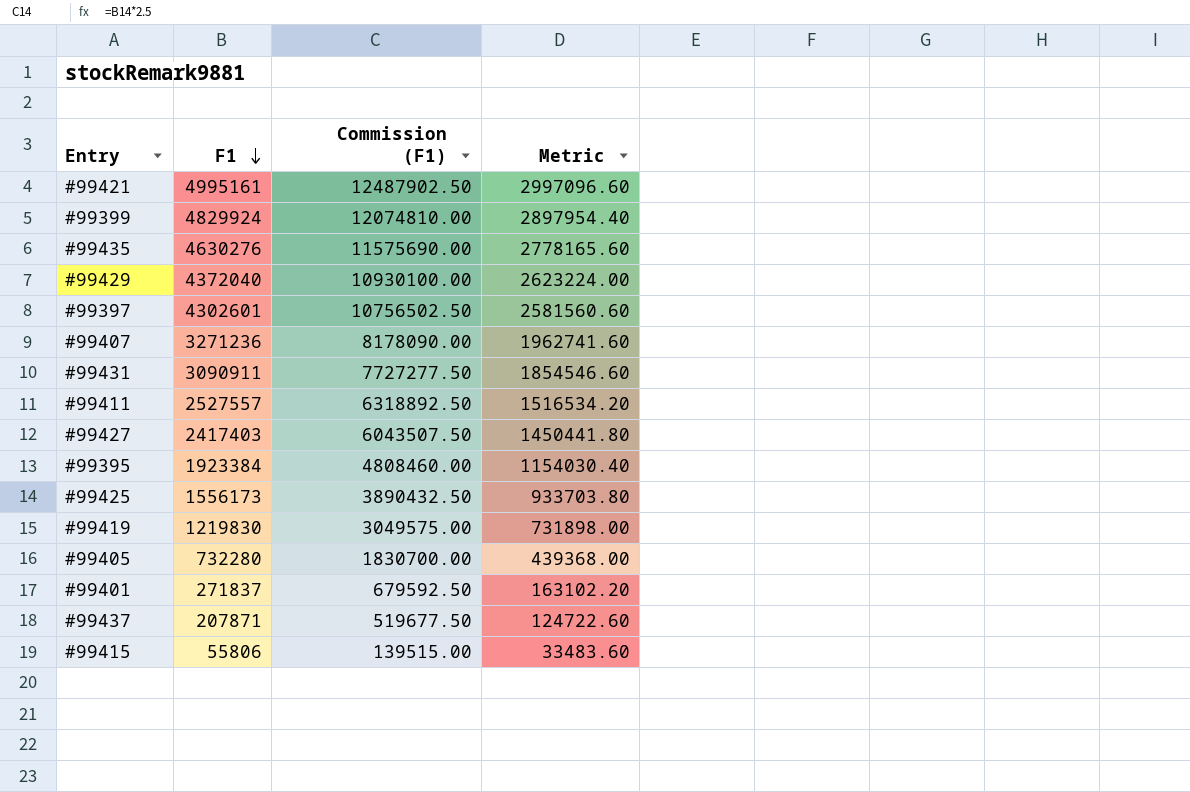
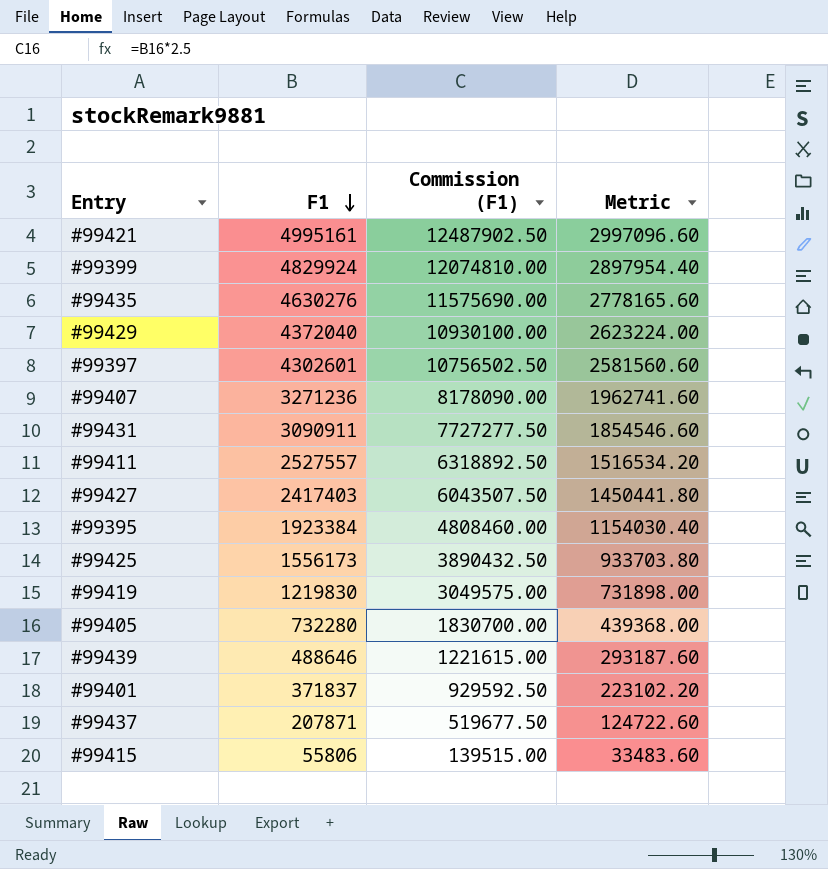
row #99439: none -> 488646 | 1221615.00 | 293187.60
#99401 | F1: 271837 -> 371837
#99401 | Commission (F1): 679592.50 -> 929592.50
#99401 | Metric: 163102.20 -> 223102.20

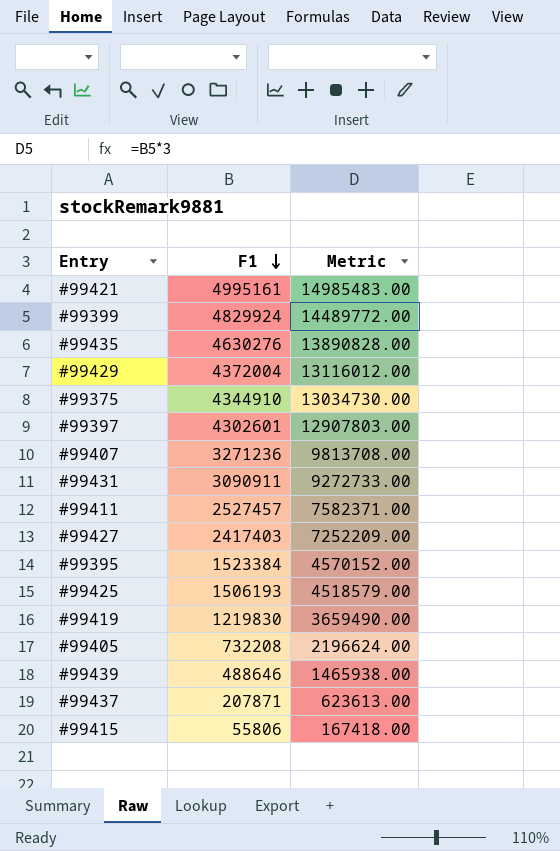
column Commission (F1) | formula: [F1] * 2.5 -> none
column Metric | formula: [F1] * 0.6 -> [F1] * 3
row #99401: 371837 | 929592.50 | 223102.20 -> none
#99429 | F1: 4372040 -> 4372004
row #99375: none -> 4344910 | 13034730.00
#99411 | F1: 2527557 -> 2527457
#99395 | F1: 1923384 -> 1523384
#99425 | F1: 1556173 -> 1506193
#99405 | F1: 732280 -> 732208

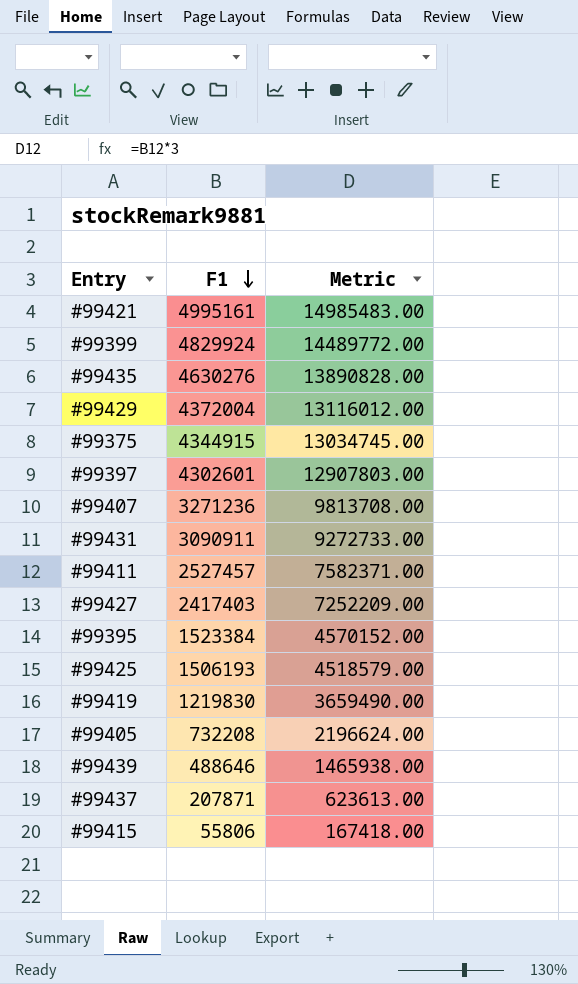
#99375 | F1: 4344910 -> 4344915
#99375 | Metric: 13034730.00 -> 13034745.00

